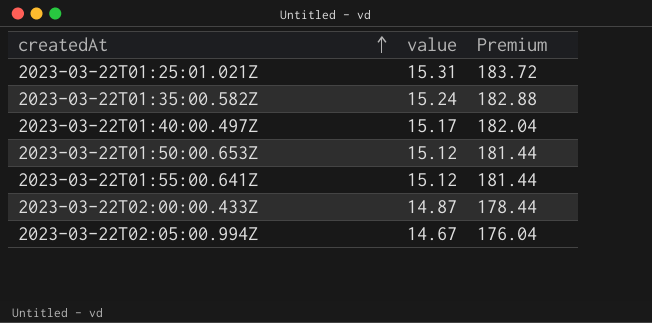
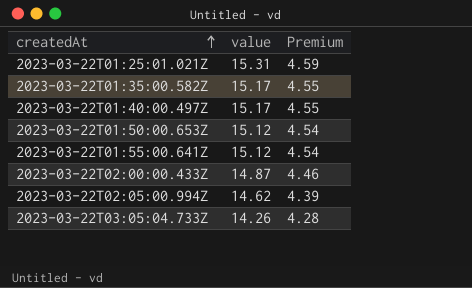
column Premium | formula: [value] * 12 -> [value] * 0.3
2023-03-22T01:35:00.582Z | value: 15.24 -> 15.17
2023-03-22T02:05:00.994Z | value: 14.67 -> 14.62
row 2023-03-22T03:05:04.733Z: none -> 14.26 | 4.28

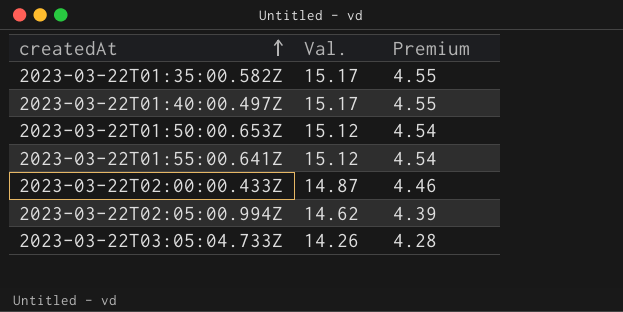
column name: value -> Val.
row 2023-03-22T01:25:01.021Z: 15.31 | 4.59 -> none

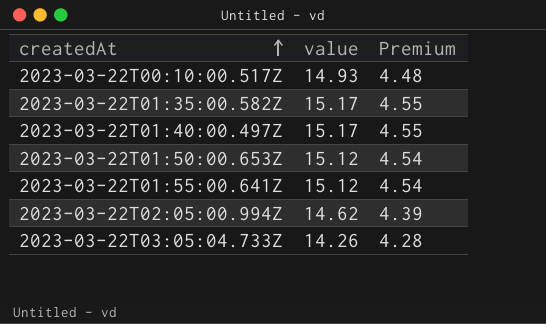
column name: Val. -> value
row 2023-03-22T02:00:00.433Z: 14.87 | 4.46 -> none
row 2023-03-22T00:10:00.517Z: none -> 14.93 | 4.48

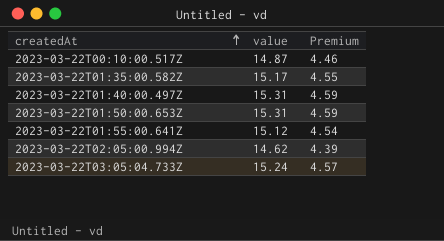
2023-03-22T00:10:00.517Z | value: 14.93 -> 14.87
2023-03-22T00:10:00.517Z | Premium: 4.48 -> 4.46
2023-03-22T01:40:00.497Z | value: 15.17 -> 15.31
2023-03-22T01:40:00.497Z | Premium: 4.55 -> 4.59
2023-03-22T01:50:00.653Z | value: 15.12 -> 15.31
2023-03-22T01:50:00.653Z | Premium: 4.54 -> 4.59
2023-03-22T03:05:04.733Z | value: 14.26 -> 15.24
2023-03-22T03:05:04.733Z | Premium: 4.28 -> 4.57

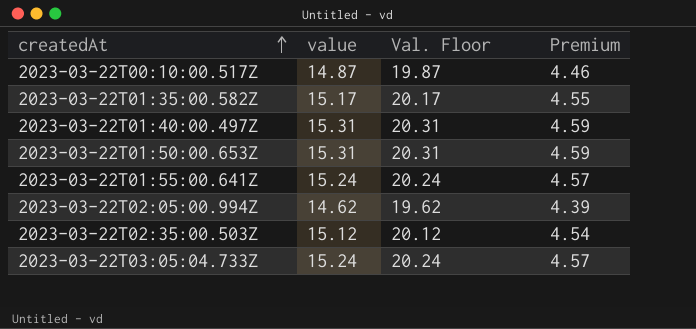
column Val. Floor | formula: none -> [value] + 5
2023-03-22T01:55:00.641Z | value: 15.12 -> 15.24
2023-03-22T01:55:00.641Z | Premium: 4.54 -> 4.57
row 2023-03-22T02:35:00.503Z: none -> 15.12 | 20.12 | 4.54

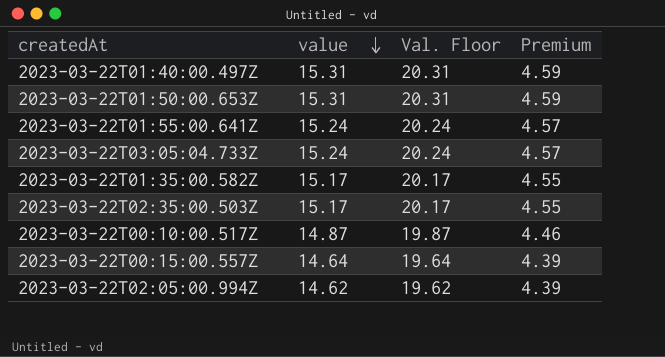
row order: createdAt ascending -> value descending
2023-03-22T02:35:00.503Z | value: 15.12 -> 15.17
2023-03-22T02:35:00.503Z | Val. Floor: 20.12 -> 20.17
2023-03-22T02:35:00.503Z | Premium: 4.54 -> 4.55
row 2023-03-22T00:15:00.557Z: none -> 14.64 | 19.64 | 4.39

